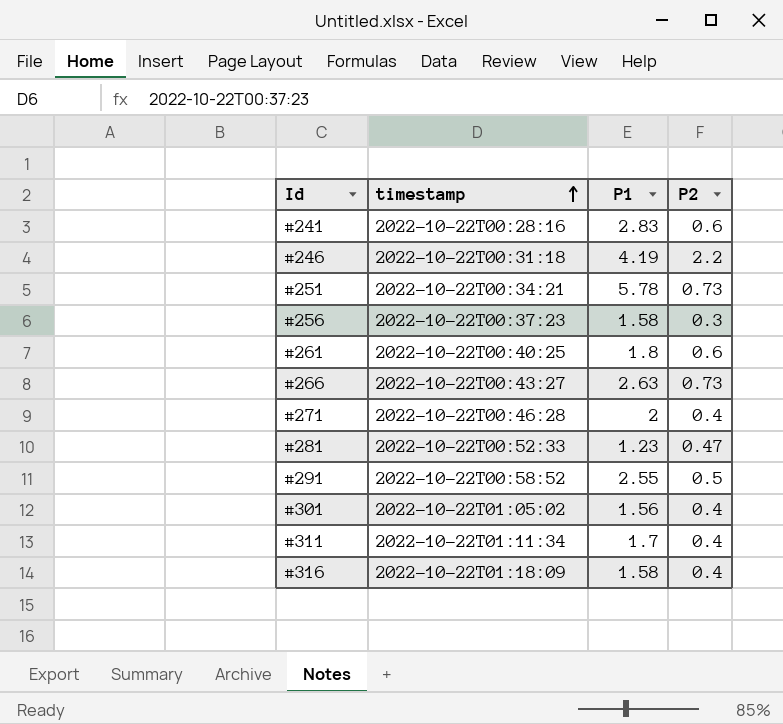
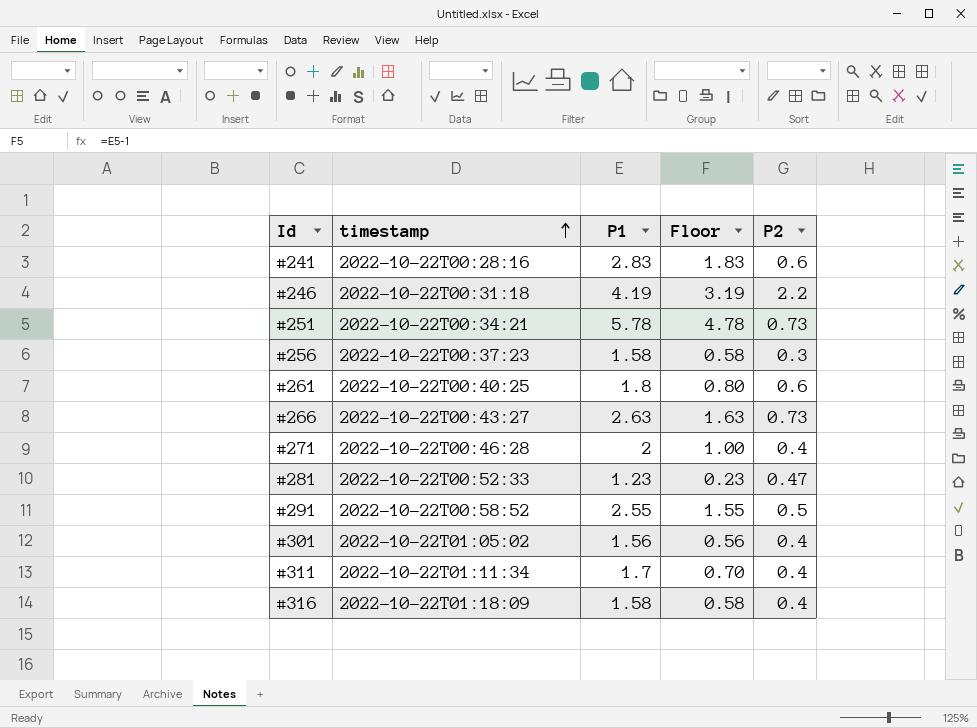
column Floor | formula: none -> [P1] - 1

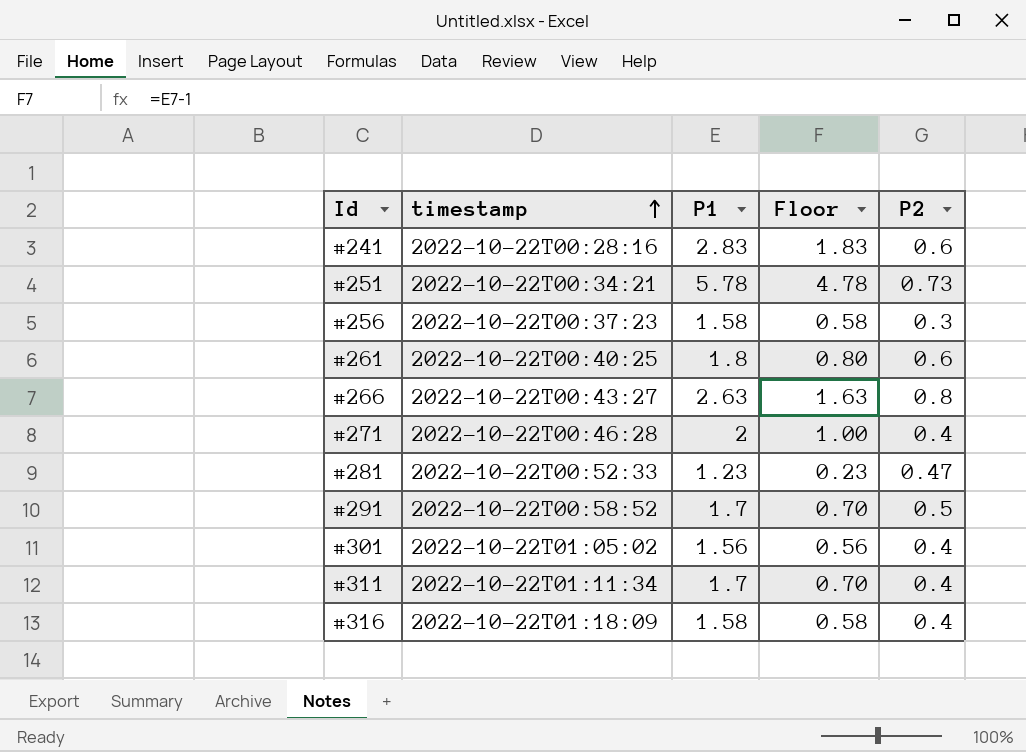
row #246: 2022-10-22T00:31:18 | 4.19 | 3.19 | 2.2 -> none
#266 | P2: 0.73 -> 0.8
#291 | P1: 2.55 -> 1.7
#291 | Floor: 1.55 -> 0.70

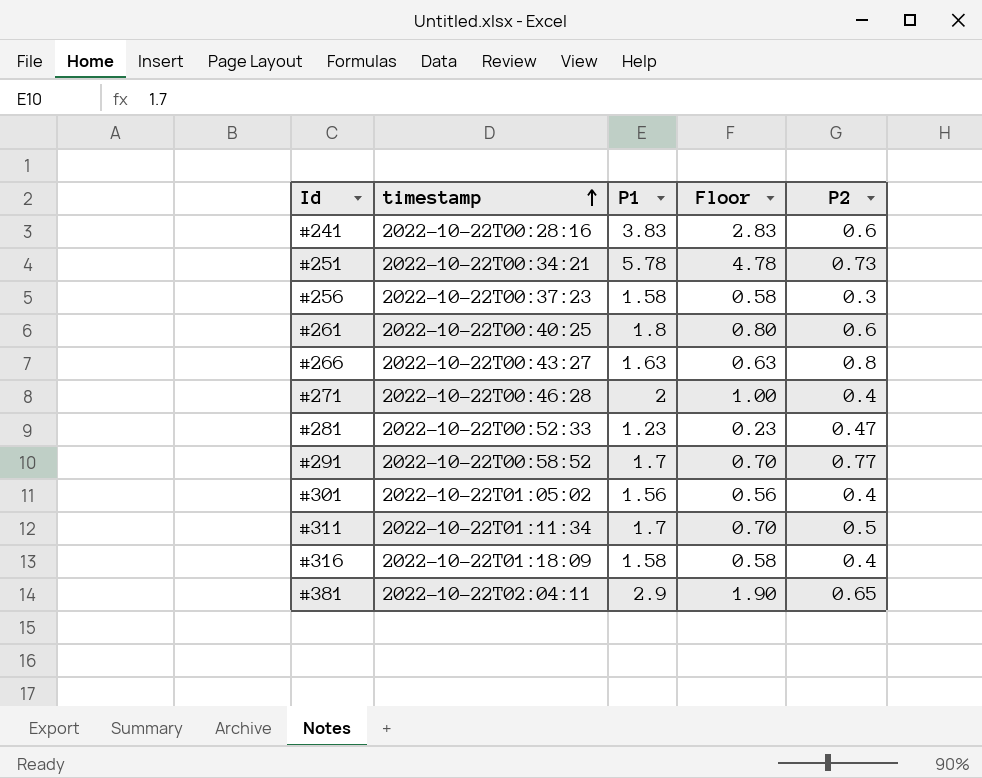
#241 | P1: 2.83 -> 3.83
#241 | Floor: 1.83 -> 2.83
#266 | P1: 2.63 -> 1.63
#266 | Floor: 1.63 -> 0.63
#291 | P2: 0.5 -> 0.77
#311 | P2: 0.4 -> 0.5
row #381: none -> 2022-10-22T02:04:11 | 2.9 | 1.90 | 0.65

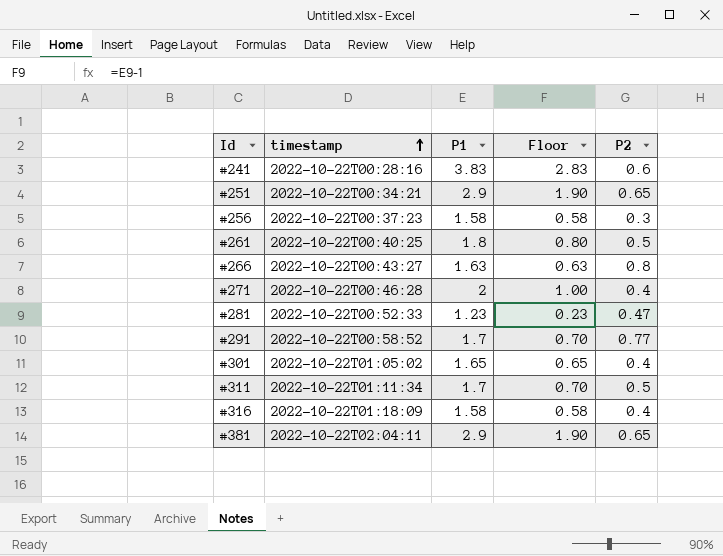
#251 | P1: 5.78 -> 2.9
#251 | Floor: 4.78 -> 1.90
#251 | P2: 0.73 -> 0.65
#261 | P2: 0.6 -> 0.5
#301 | P1: 1.56 -> 1.65
#301 | Floor: 0.56 -> 0.65

